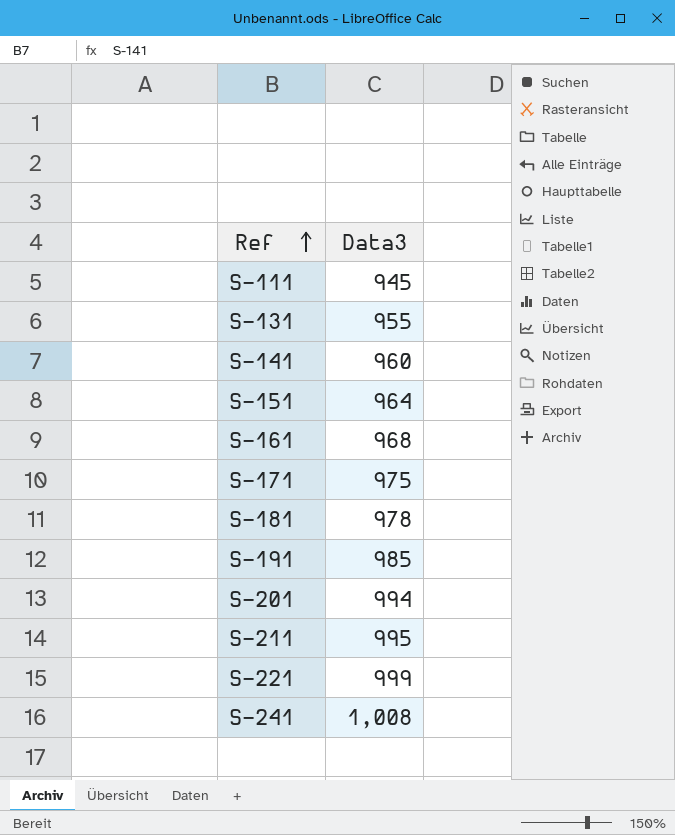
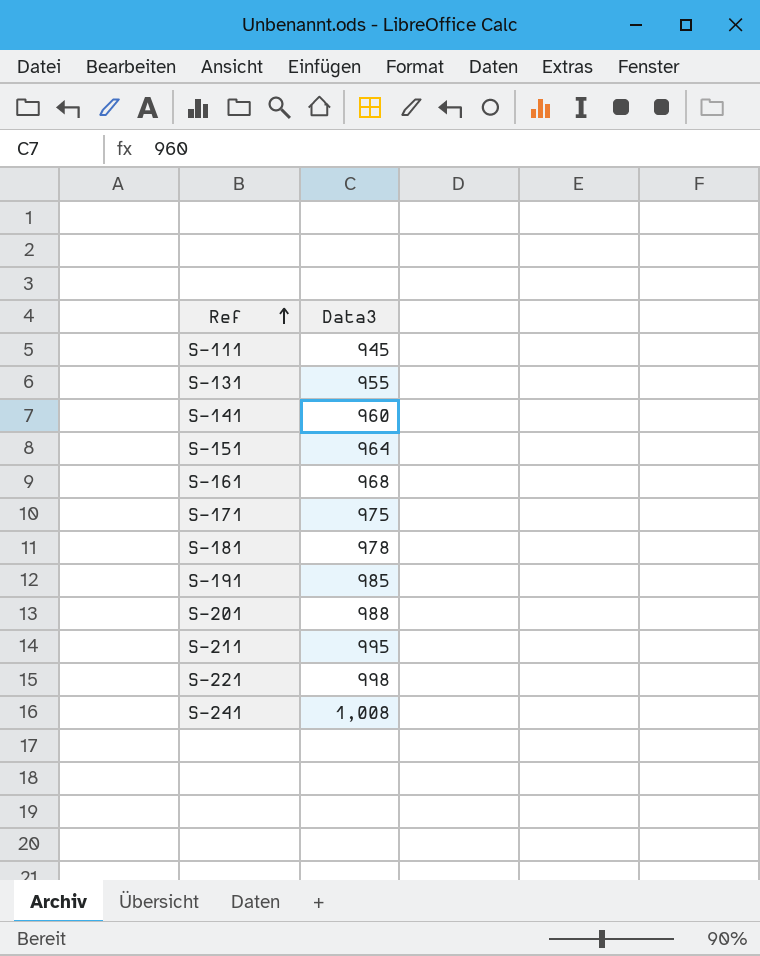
S-201 | Data3: 994 -> 988
S-221 | Data3: 999 -> 998

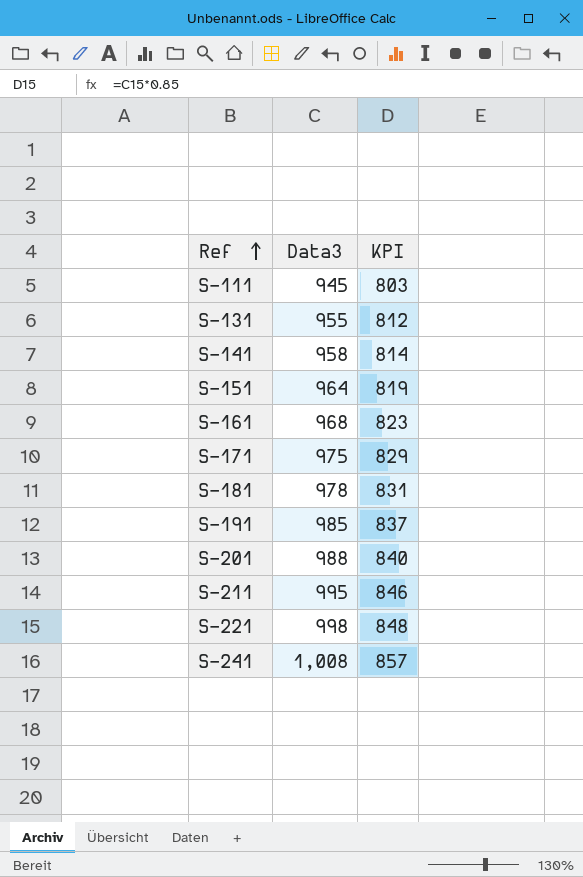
column KPI | formula: none -> [Data3] * 0.85
S-141 | Data3: 960 -> 958

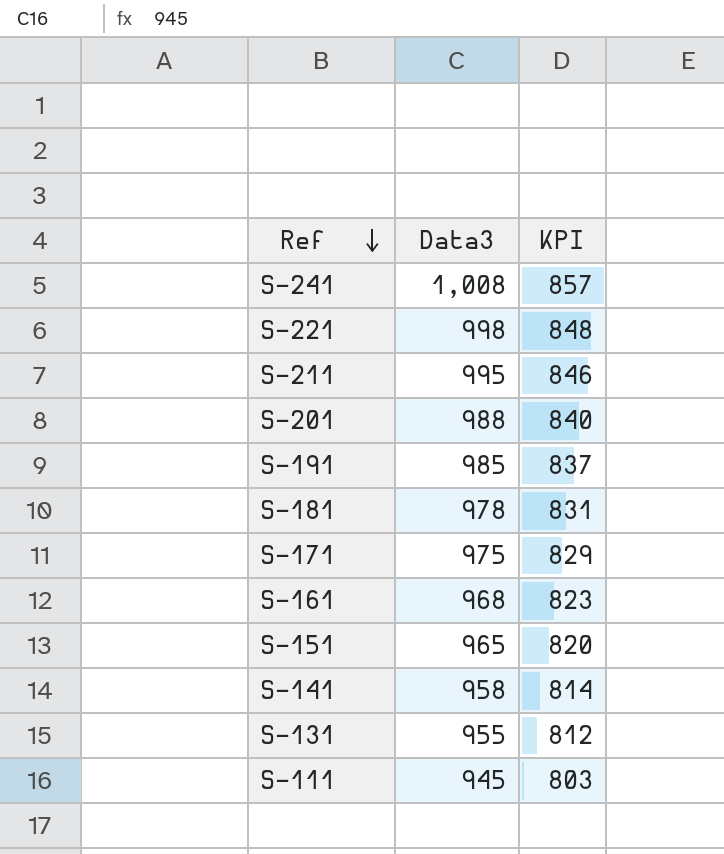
row order: Ref ascending -> Ref descending
S-151 | Data3: 964 -> 965
S-151 | KPI: 819 -> 820

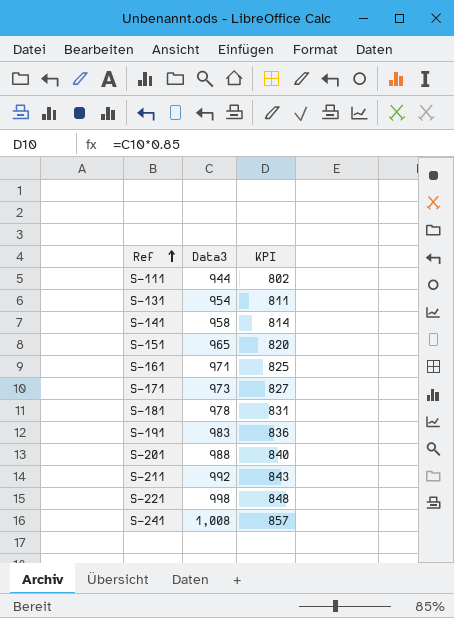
row order: Ref descending -> Ref ascending
S-111 | Data3: 945 -> 944
S-111 | KPI: 803 -> 802
S-131 | Data3: 955 -> 954
S-131 | KPI: 812 -> 811
S-161 | Data3: 968 -> 971
S-161 | KPI: 823 -> 825
S-171 | Data3: 975 -> 973
S-171 | KPI: 829 -> 827
S-191 | Data3: 985 -> 983
S-191 | KPI: 837 -> 836
S-211 | Data3: 995 -> 992
S-211 | KPI: 846 -> 843

